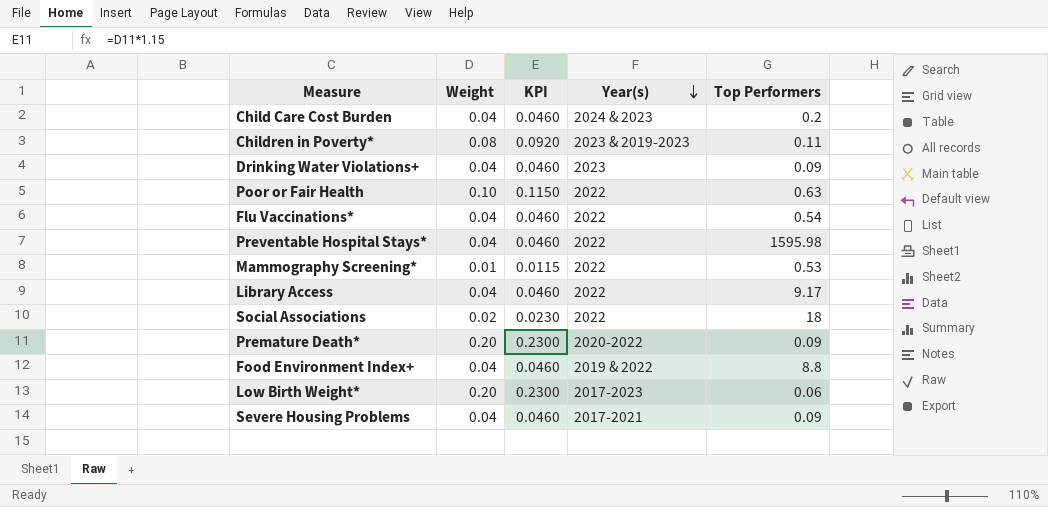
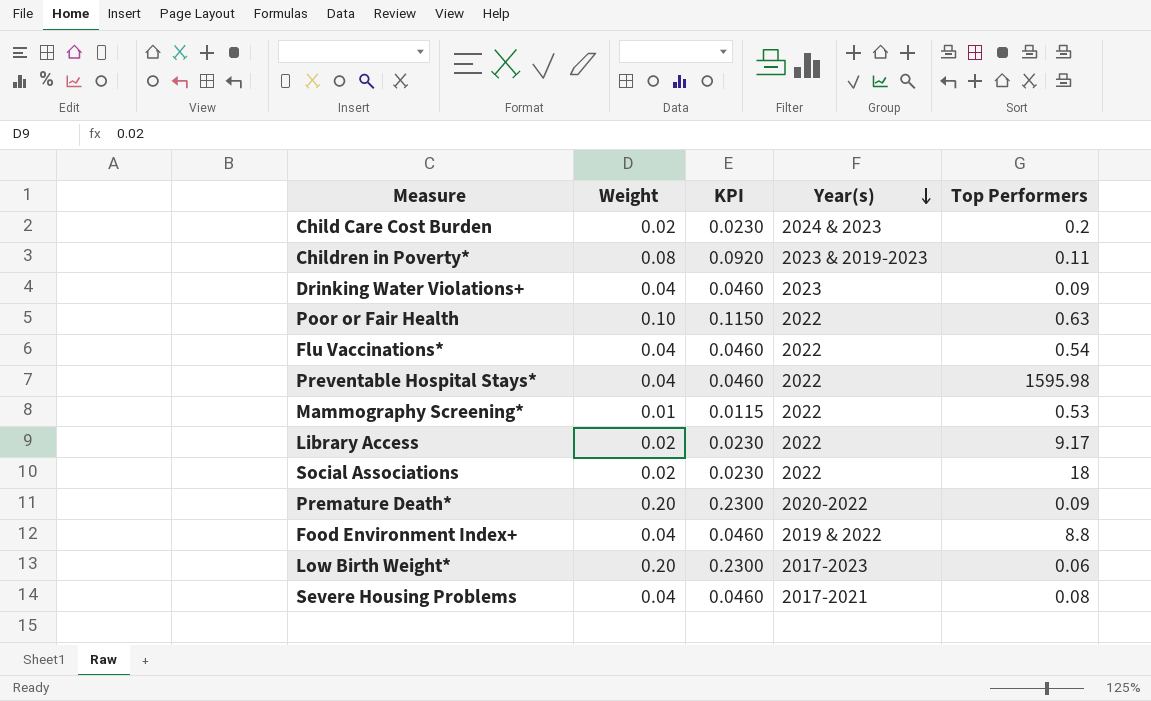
Child Care Cost Burden | Weight: 0.04 -> 0.02
Child Care Cost Burden | KPI: 0.0460 -> 0.0230
Library Access | Weight: 0.04 -> 0.02
Library Access | KPI: 0.0460 -> 0.0230
Severe Housing Problems | Top Performers: 0.09 -> 0.08

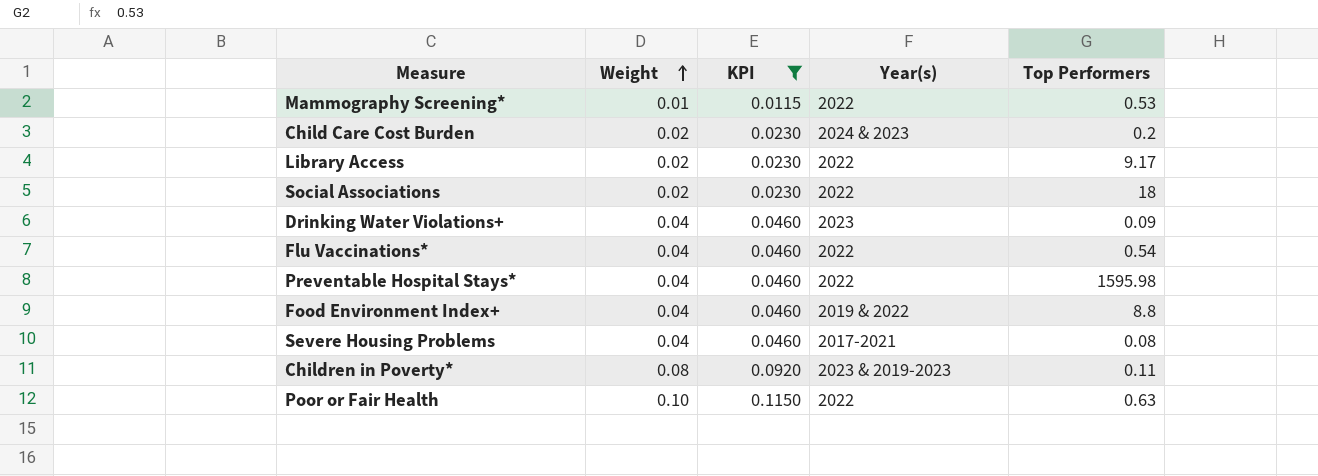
filter: none -> KPI != 0.2300
row order: Year(s) descending -> Weight ascending

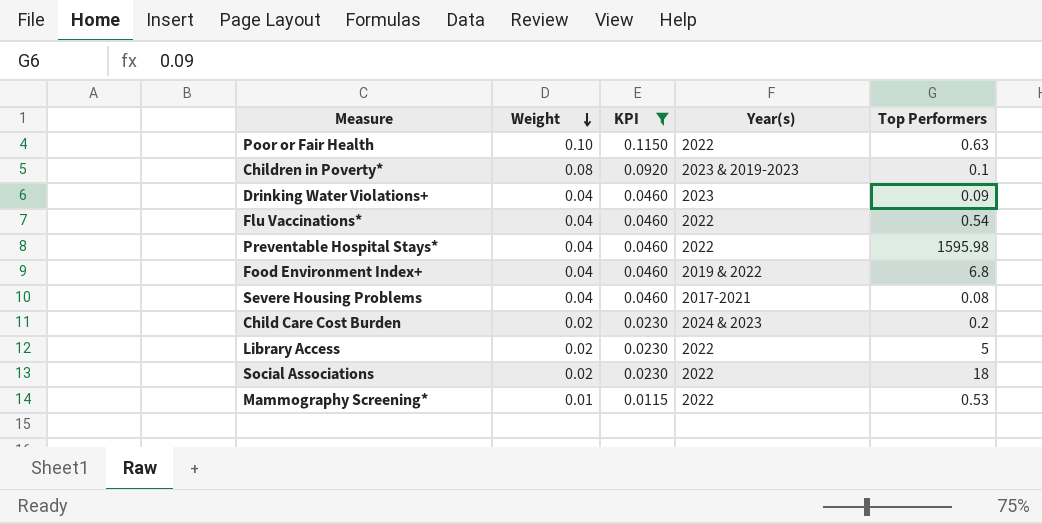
row order: Weight ascending -> Weight descending
Children in Poverty* | Top Performers: 0.11 -> 0.1
Food Environment Index+ | Top Performers: 8.8 -> 6.8
Library Access | Top Performers: 9.17 -> 5

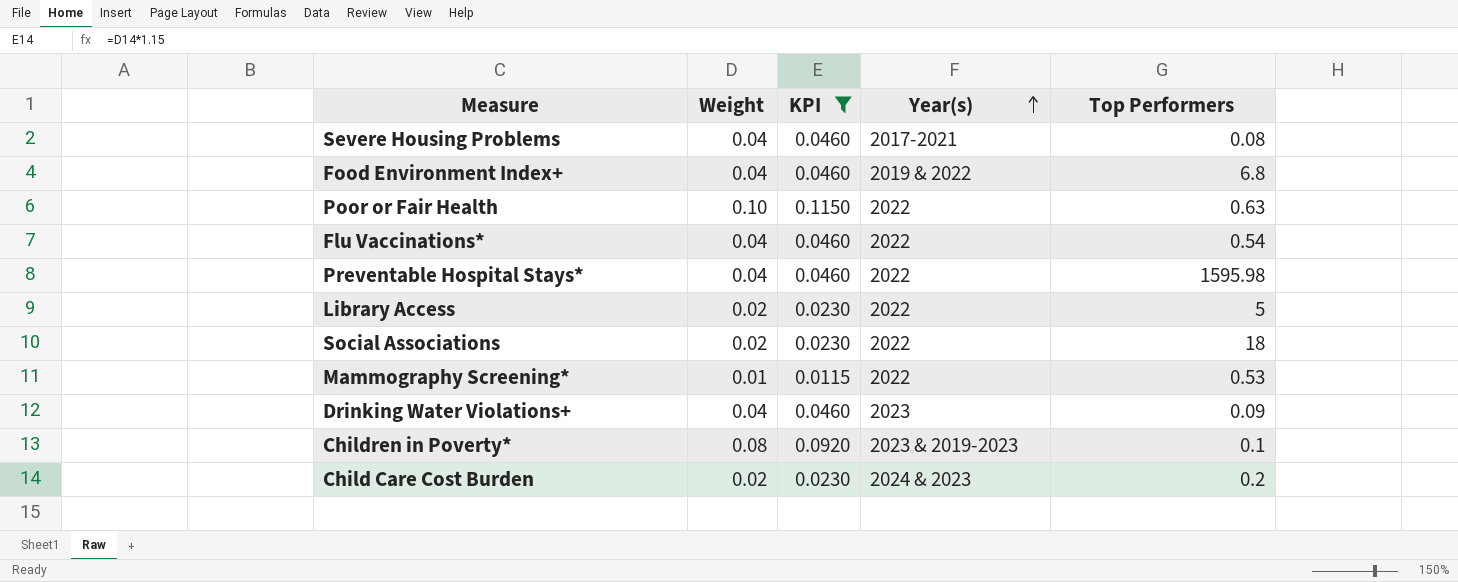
row order: Weight descending -> Year(s) ascending

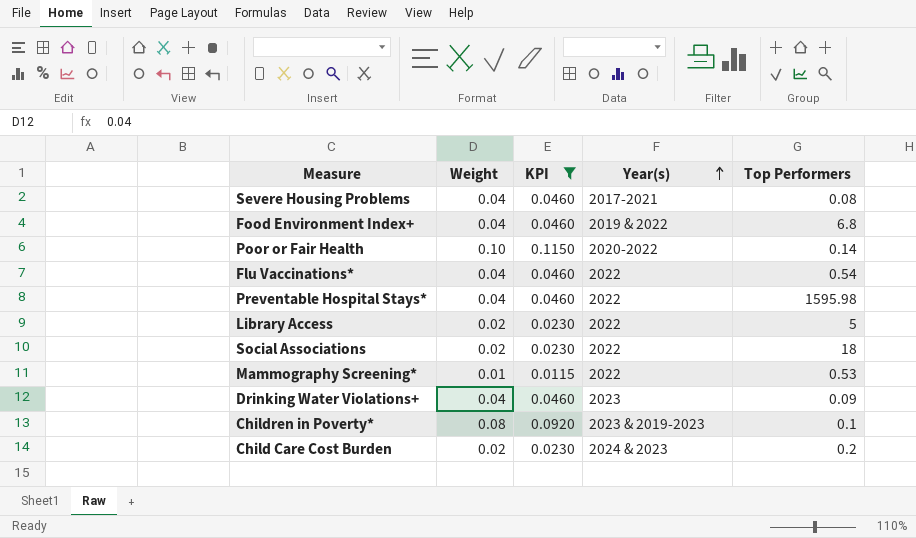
Poor or Fair Health | Year(s): 2022 -> 2020-2022
Poor or Fair Health | Top Performers: 0.63 -> 0.14

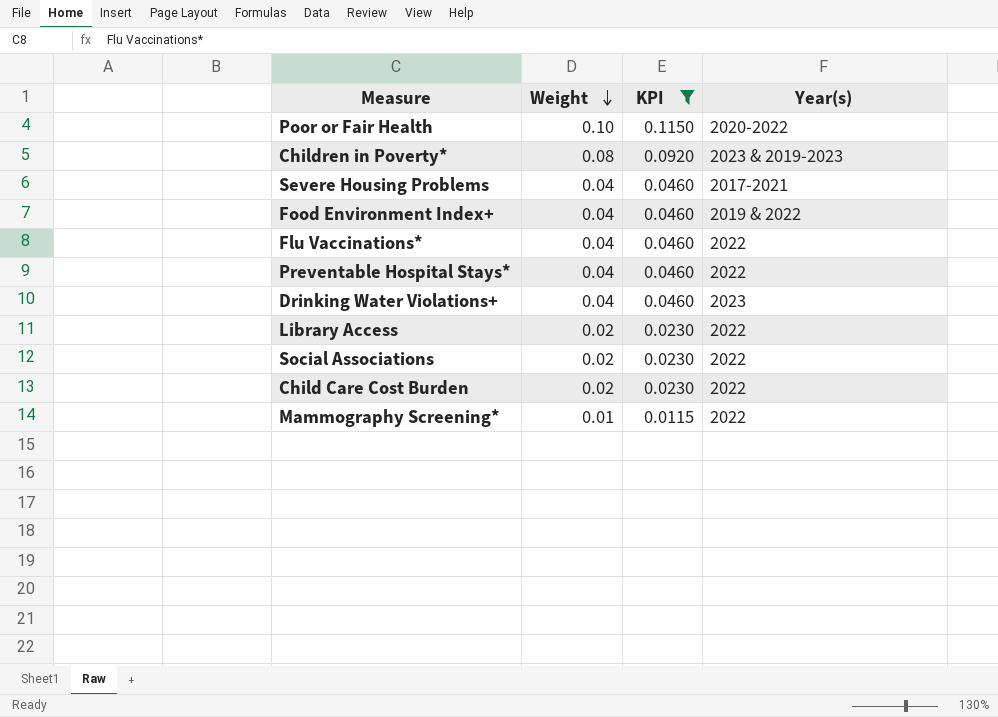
row order: Year(s) ascending -> Weight descending
column Top Performers | position: 5 -> none
Child Care Cost Burden | Year(s): 2024 & 2023 -> 2022

